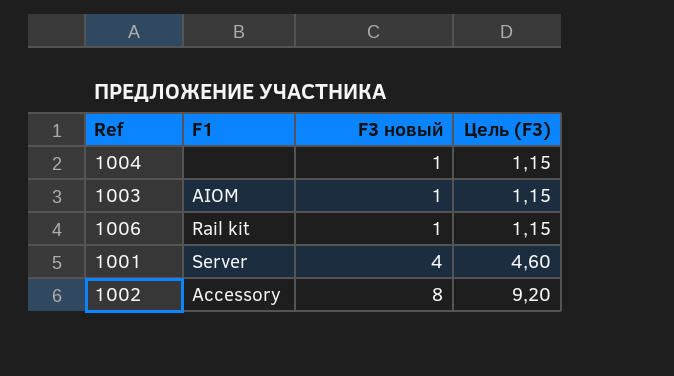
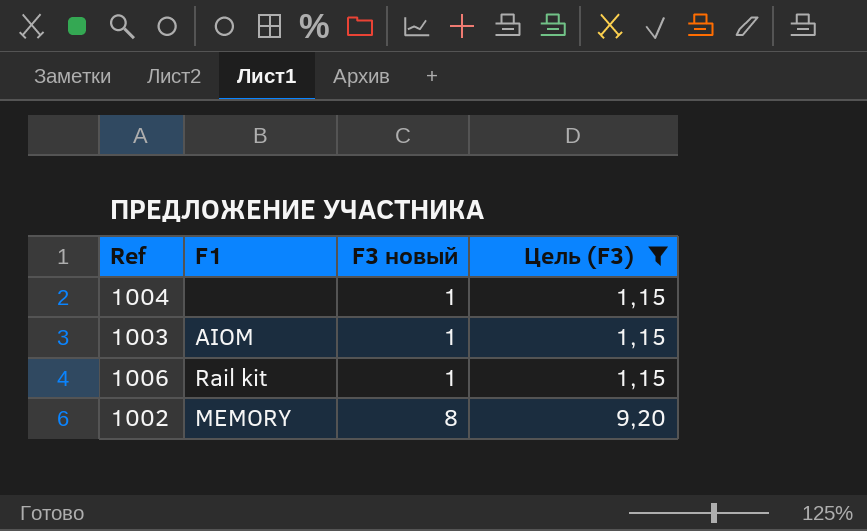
filter: none -> Цель (F3) != 4,60
1002 | F1: Accessory -> MEMORY

